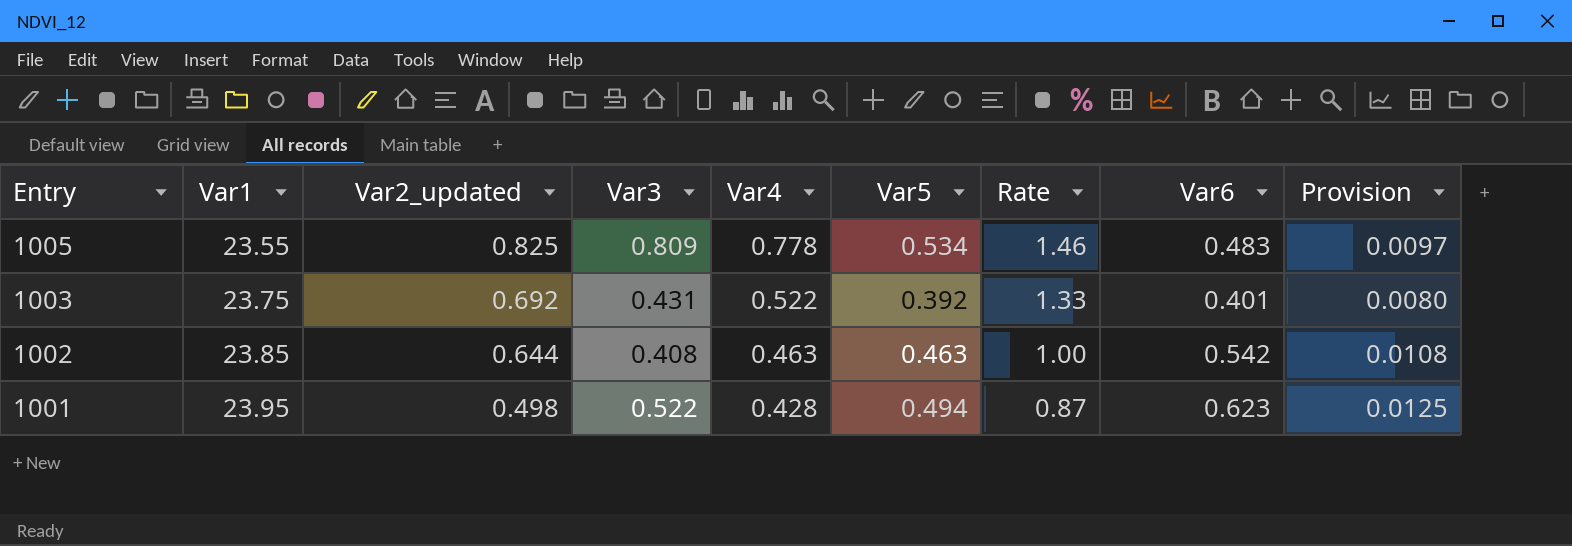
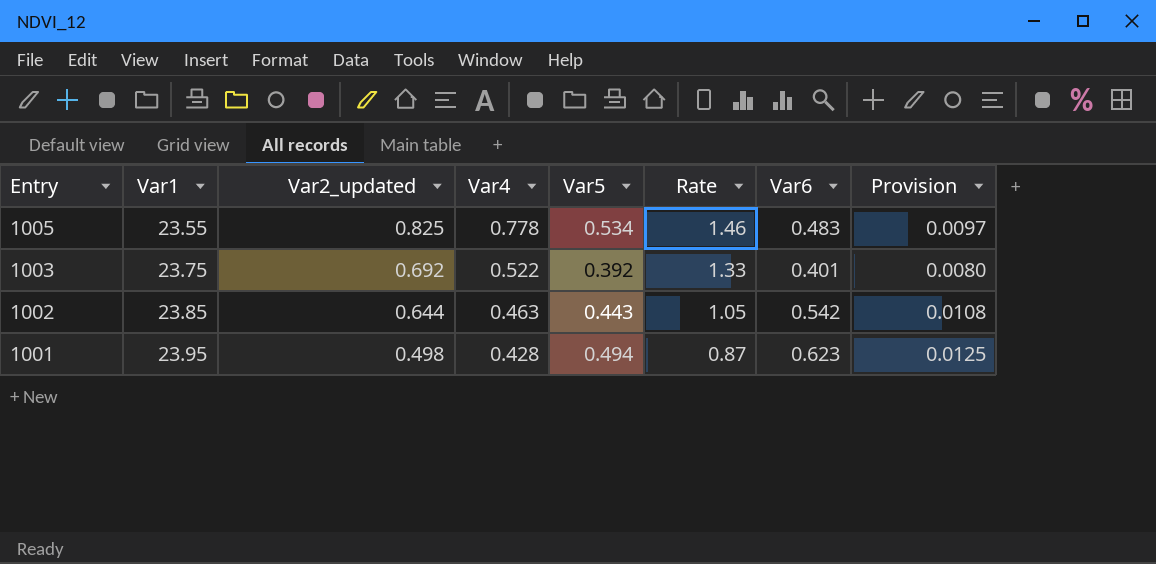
column Var3 | position: 4 -> none
1002 | Var5: 0.463 -> 0.443
1002 | Rate: 1.00 -> 1.05

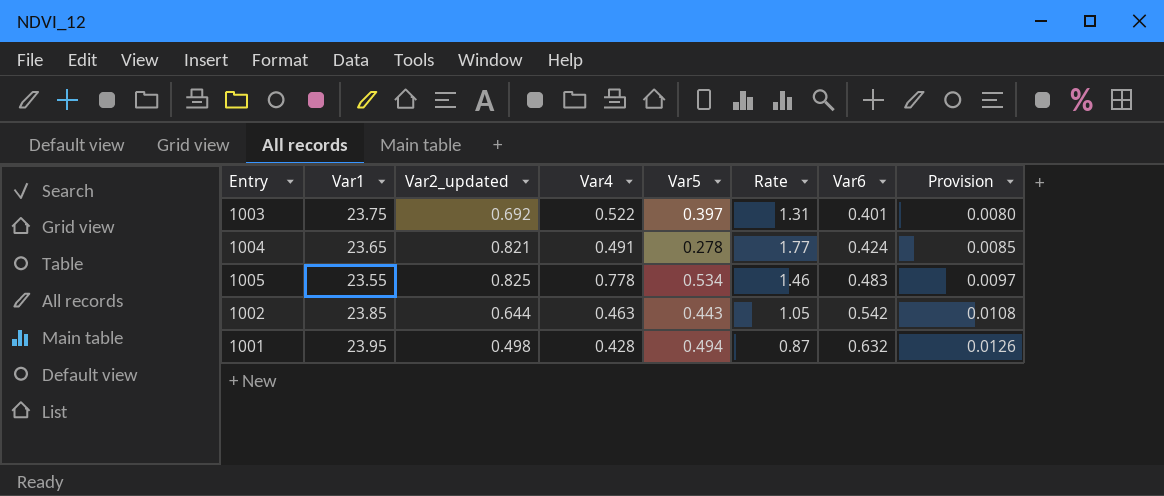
row order: Entry descending -> Var6 ascending
1003 | Var5: 0.392 -> 0.397
1003 | Rate: 1.33 -> 1.31
row 1004: none -> 23.65 | 0.821 | 0.491 | 0.278 | 1.77 | 0.424 | 0.0085
1001 | Var6: 0.623 -> 0.632
1001 | Provision: 0.0125 -> 0.0126

